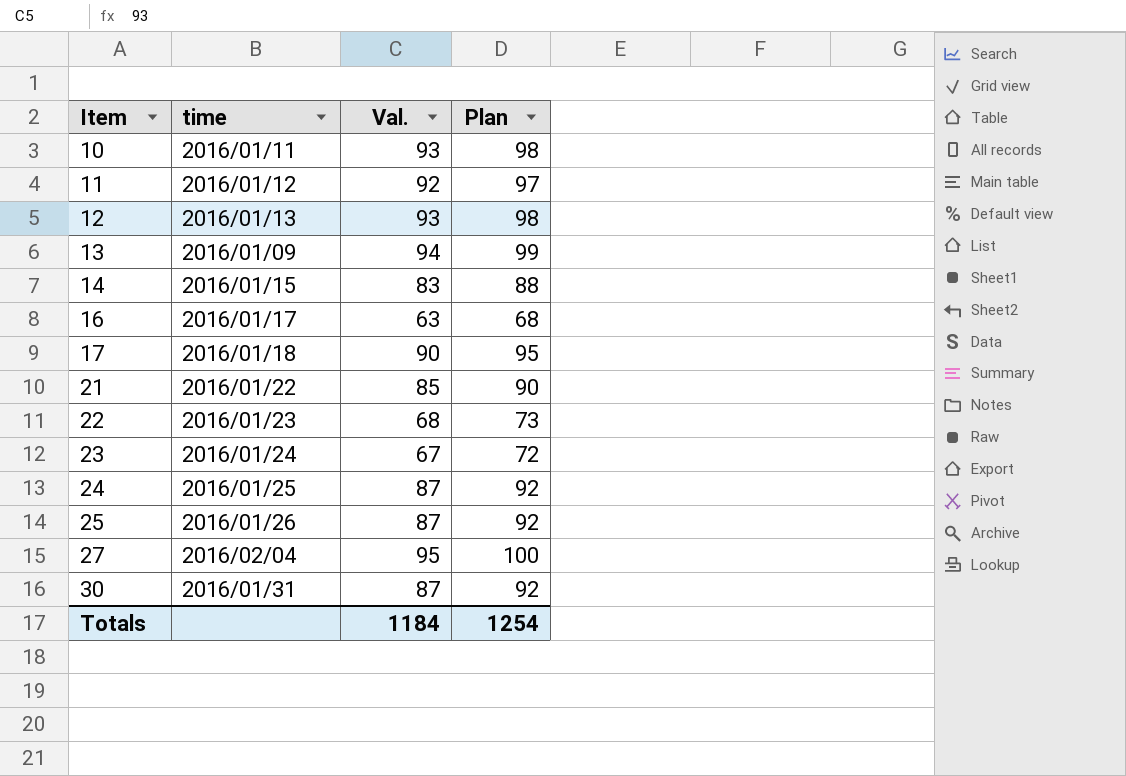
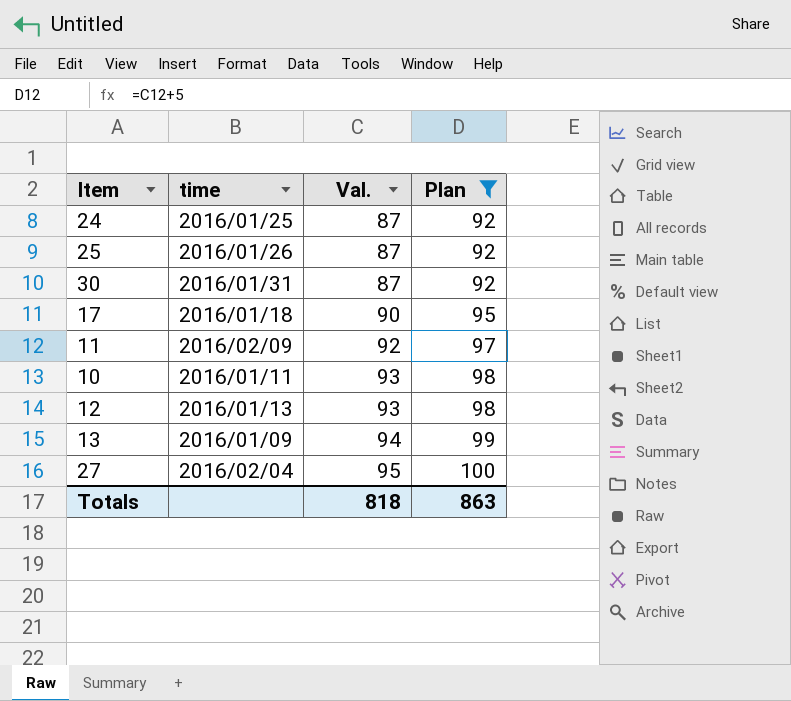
filter: none -> Plan >= 92
row order: Item ascending -> Val. ascending
11 | time: 2016/01/12 -> 2016/02/09
Totals | Val.: 1184 -> 818
Totals | Plan: 1254 -> 863

